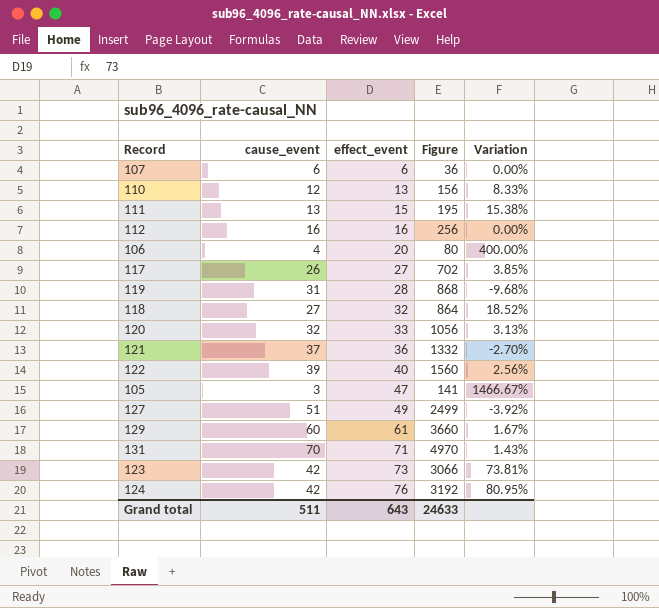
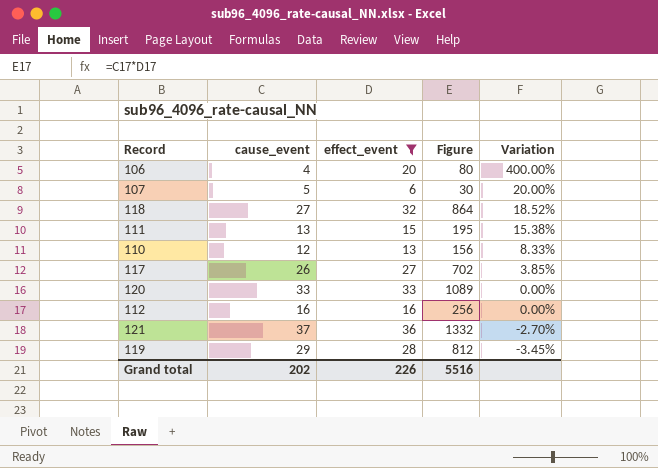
filter: none -> effect_event <= 36
row order: effect_event ascending -> Variation descending
107 | cause_event: 6 -> 5
107 | Figure: 36 -> 30
107 | Variation: 0.00% -> 20.00%
120 | cause_event: 32 -> 33
120 | Figure: 1056 -> 1089
120 | Variation: 3.13% -> 0.00%
119 | cause_event: 31 -> 29
119 | Figure: 868 -> 812
119 | Variation: -9.68% -> -3.45%
Grand total | cause_event: 511 -> 202
Grand total | effect_event: 643 -> 226
Grand total | Figure: 24633 -> 5516

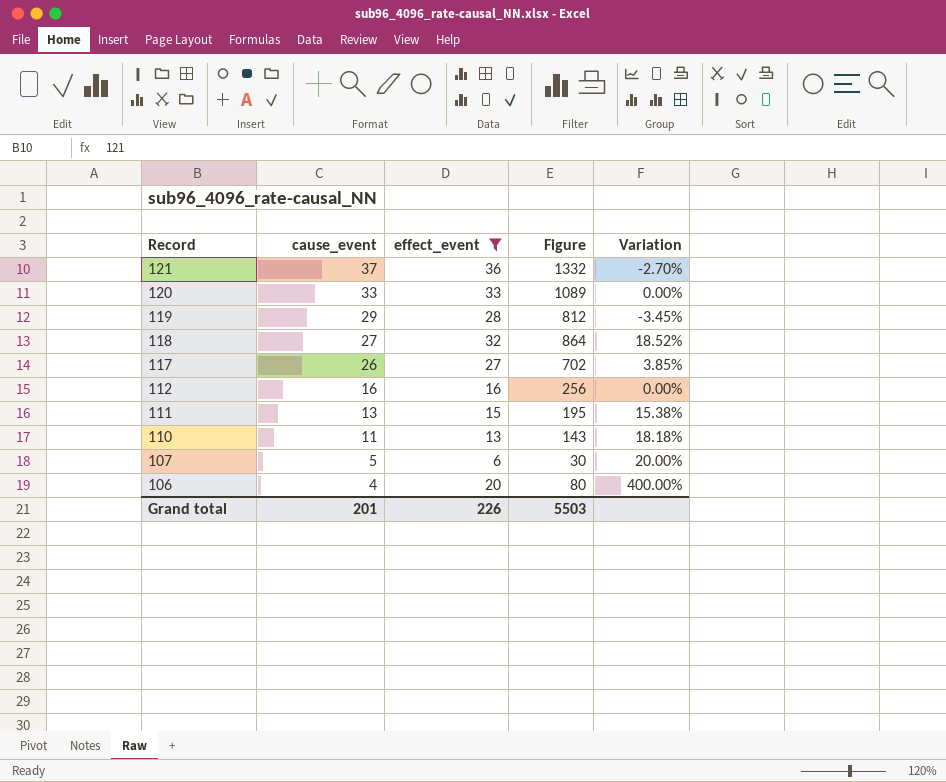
row order: Variation descending -> Record descending
110 | cause_event: 12 -> 11
110 | Figure: 156 -> 143
110 | Variation: 8.33% -> 18.18%
Grand total | cause_event: 202 -> 201
Grand total | Figure: 5516 -> 5503

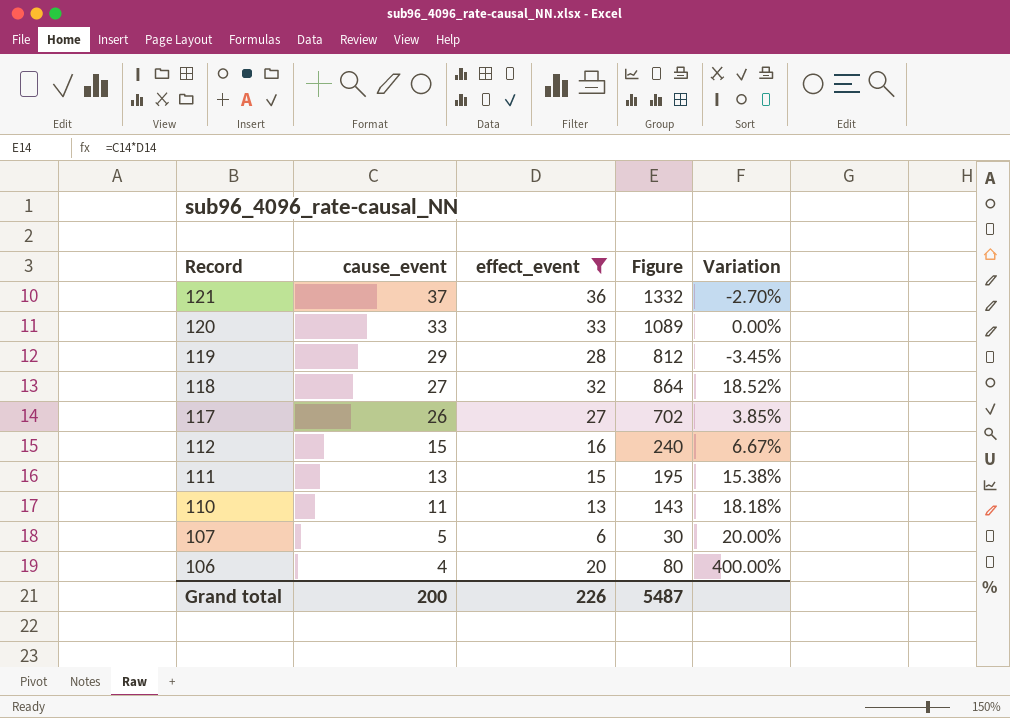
112 | cause_event: 16 -> 15
112 | Figure: 256 -> 240
112 | Variation: 0.00% -> 6.67%
Grand total | cause_event: 201 -> 200
Grand total | Figure: 5503 -> 5487

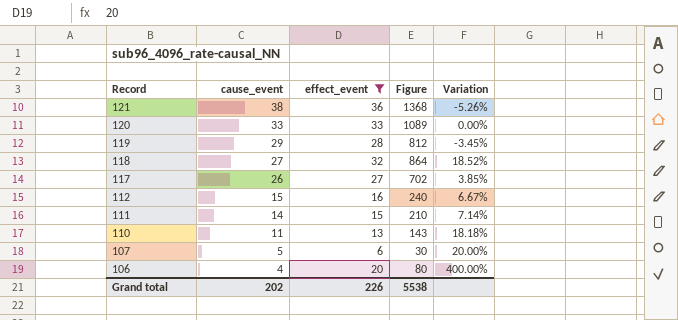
121 | cause_event: 37 -> 38
121 | Figure: 1332 -> 1368
121 | Variation: -2.70% -> -5.26%
111 | cause_event: 13 -> 14
111 | Figure: 195 -> 210
111 | Variation: 15.38% -> 7.14%
Grand total | cause_event: 200 -> 202
Grand total | Figure: 5487 -> 5538

